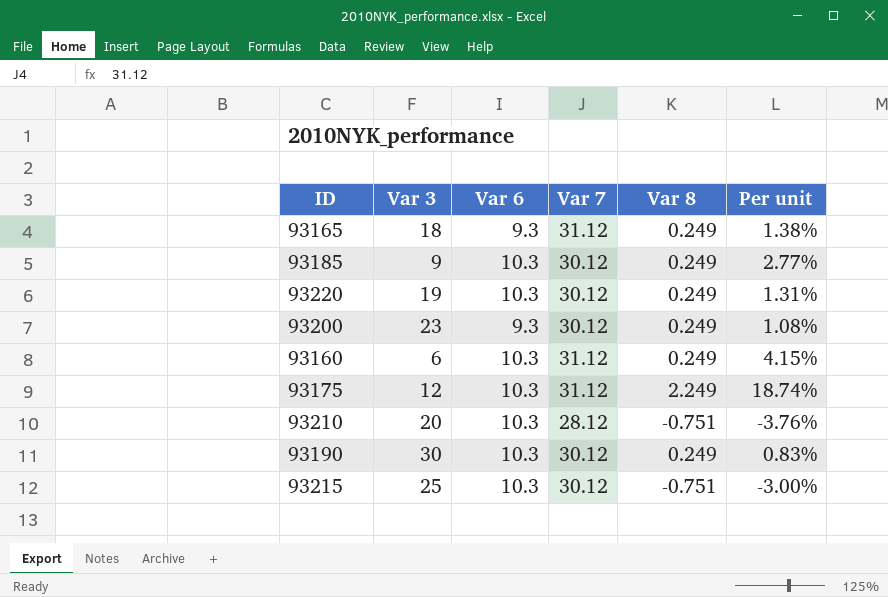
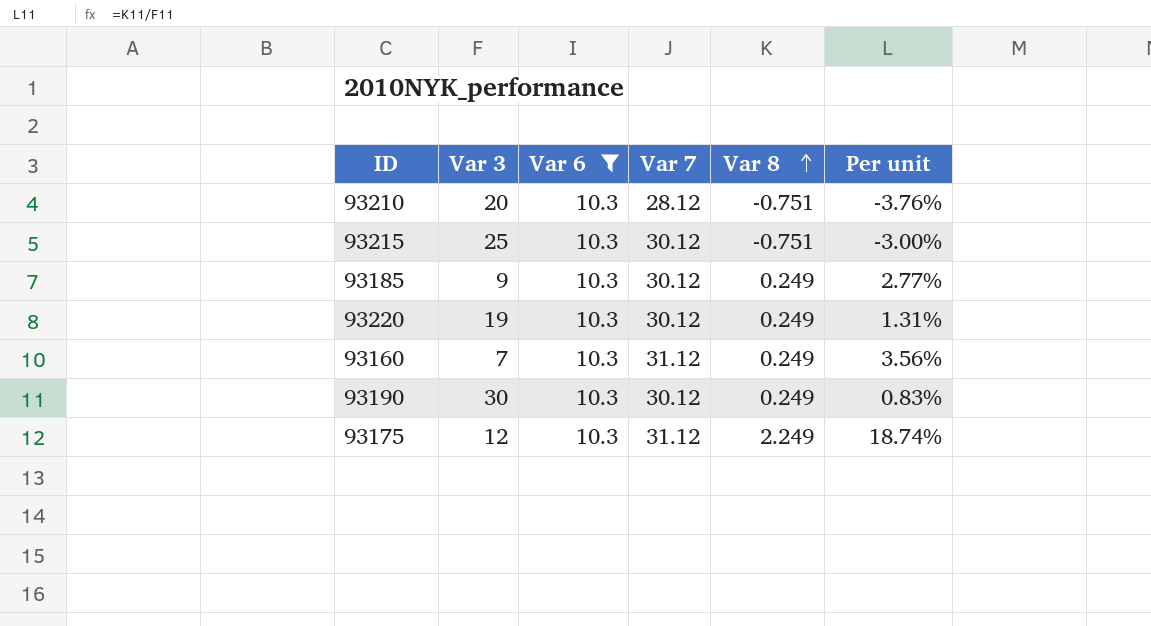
filter: none -> Var 6 = 10.3
row order: none -> Var 8 ascending
93160 | Var 3: 6 -> 7
93160 | Per unit: 4.15% -> 3.56%

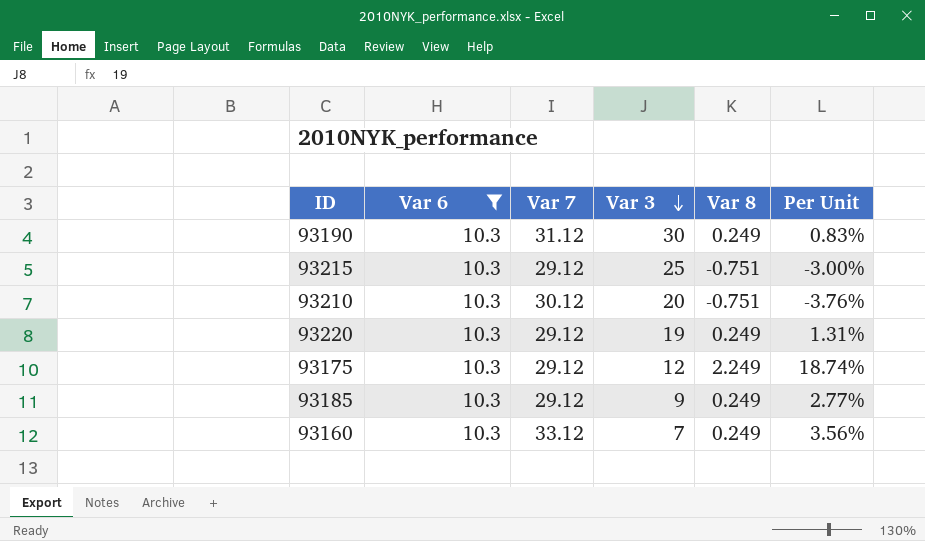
row order: Var 8 ascending -> Var 3 descending
column Var 3 | position: 2 -> 4
column name: Per unit -> Per Unit
93190 | Var 7: 30.12 -> 31.12
93215 | Var 7: 30.12 -> 29.12
93210 | Var 7: 28.12 -> 30.12
93220 | Var 7: 30.12 -> 29.12
93175 | Var 7: 31.12 -> 29.12
93185 | Var 7: 30.12 -> 29.12
93160 | Var 7: 31.12 -> 33.12

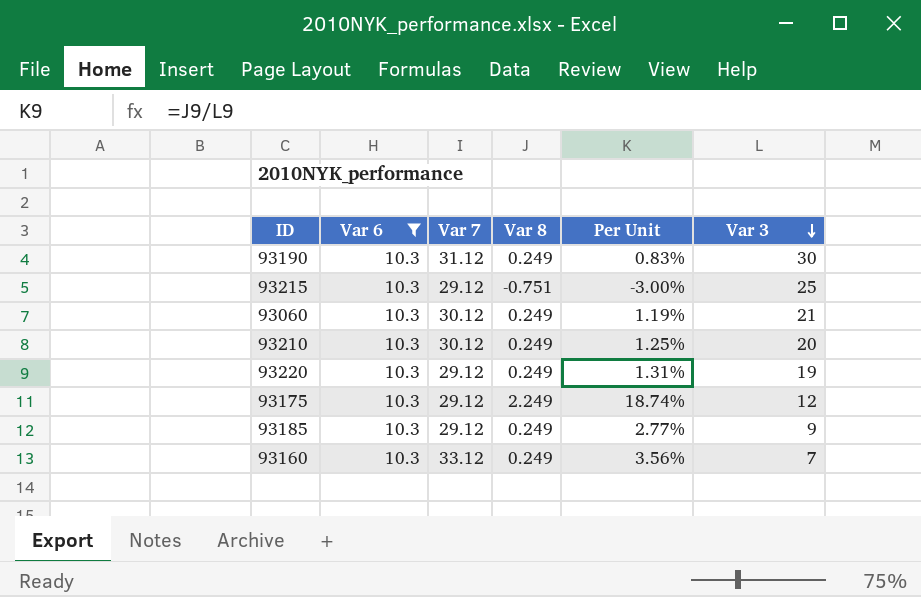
column Var 3 | position: 4 -> 6
row 93060: none -> 10.3 | 30.12 | 0.249 | 1.19% | 21
93210 | Var 8: -0.751 -> 0.249
93210 | Per Unit: -3.76% -> 1.25%

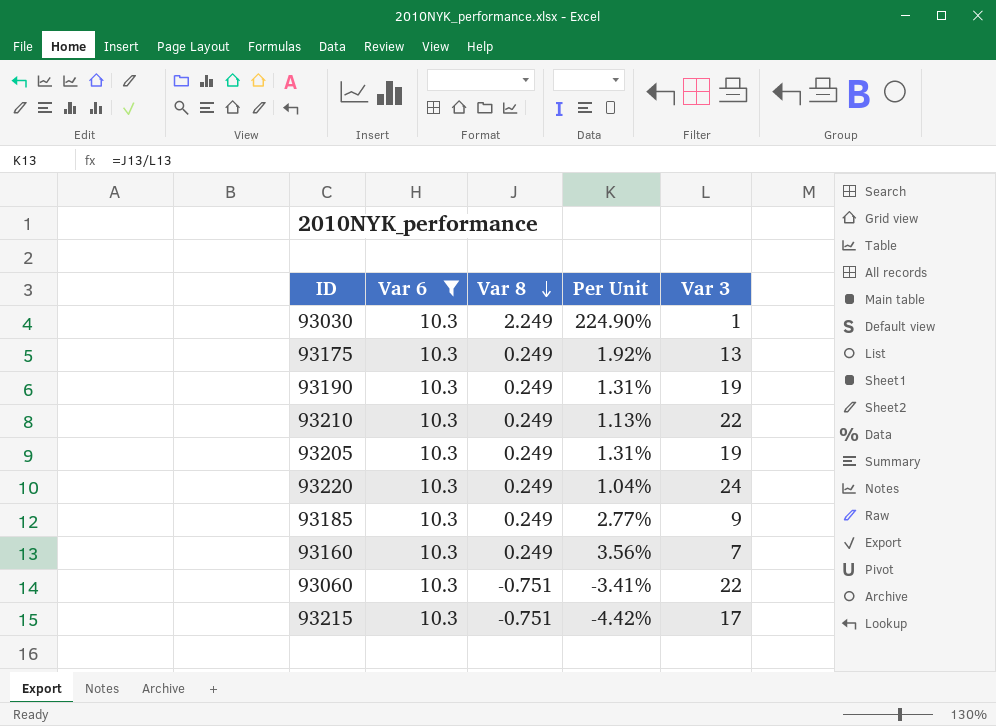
row order: Var 3 descending -> Var 8 descending
column Var 7 | position: 3 -> none
row 93030: none -> 10.3 | 2.249 | 224.90% | 1
93175 | Var 8: 2.249 -> 0.249
93175 | Per Unit: 18.74% -> 1.92%
93175 | Var 3: 12 -> 13
93190 | Per Unit: 0.83% -> 1.31%
93190 | Var 3: 30 -> 19
93210 | Per Unit: 1.25% -> 1.13%
93210 | Var 3: 20 -> 22
row 93205: none -> 10.3 | 0.249 | 1.31% | 19
93220 | Per Unit: 1.31% -> 1.04%
93220 | Var 3: 19 -> 24
93060 | Var 8: 0.249 -> -0.751
93060 | Per Unit: 1.19% -> -3.41%
93060 | Var 3: 21 -> 22
93215 | Per Unit: -3.00% -> -4.42%
93215 | Var 3: 25 -> 17

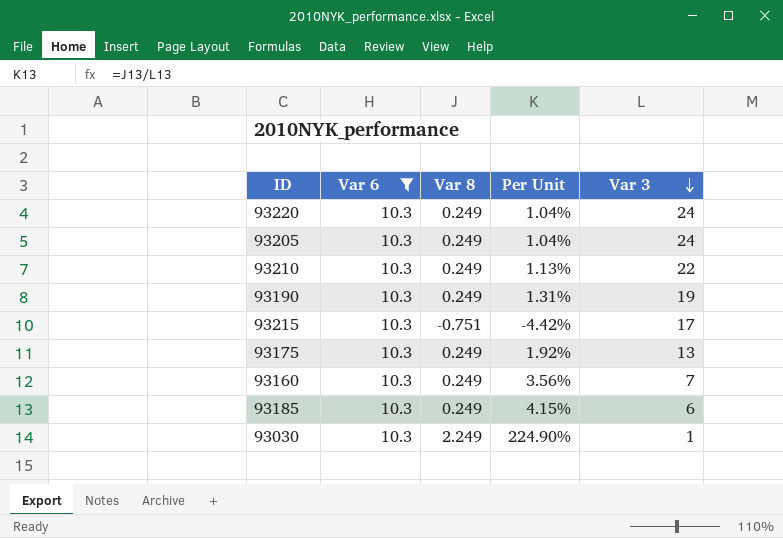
row order: Var 8 descending -> Var 3 descending
row 93060: 10.3 | -0.751 | -3.41% | 22 -> none
93205 | Per Unit: 1.31% -> 1.04%
93205 | Var 3: 19 -> 24
93185 | Per Unit: 2.77% -> 4.15%
93185 | Var 3: 9 -> 6

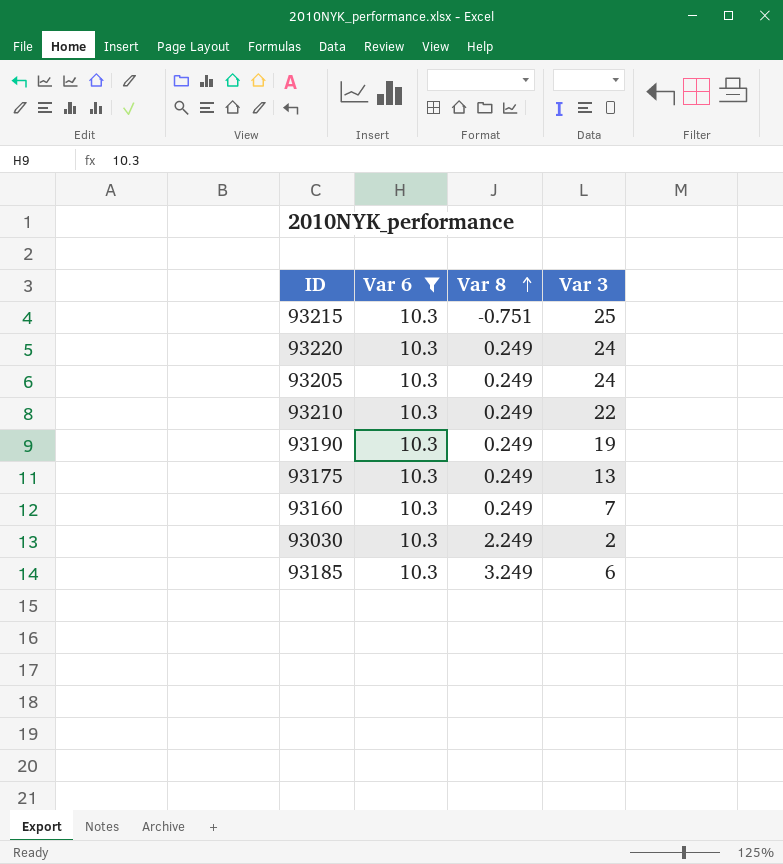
row order: Var 3 descending -> Var 8 ascending
column Per Unit | formula: [Var 8] / [Var 3] -> none
93215 | Var 3: 17 -> 25
93030 | Var 3: 1 -> 2
93185 | Var 8: 0.249 -> 3.249

